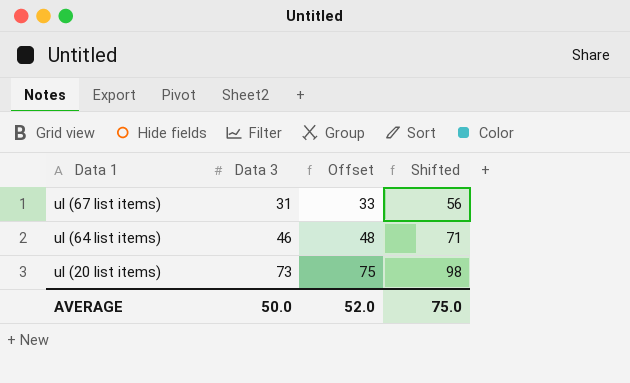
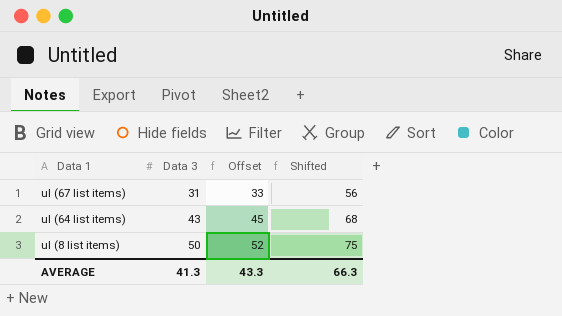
row ul (20 list items): 73 | 75 | 98 -> none
ul (64 list items) | Data 3: 46 -> 43
ul (64 list items) | Offset: 48 -> 45
ul (64 list items) | Shifted: 71 -> 68
row ul (8 list items): none -> 50 | 52 | 75
AVERAGE | Data 3: 50.0 -> 41.3
AVERAGE | Offset: 52.0 -> 43.3
AVERAGE | Shifted: 75.0 -> 66.3

